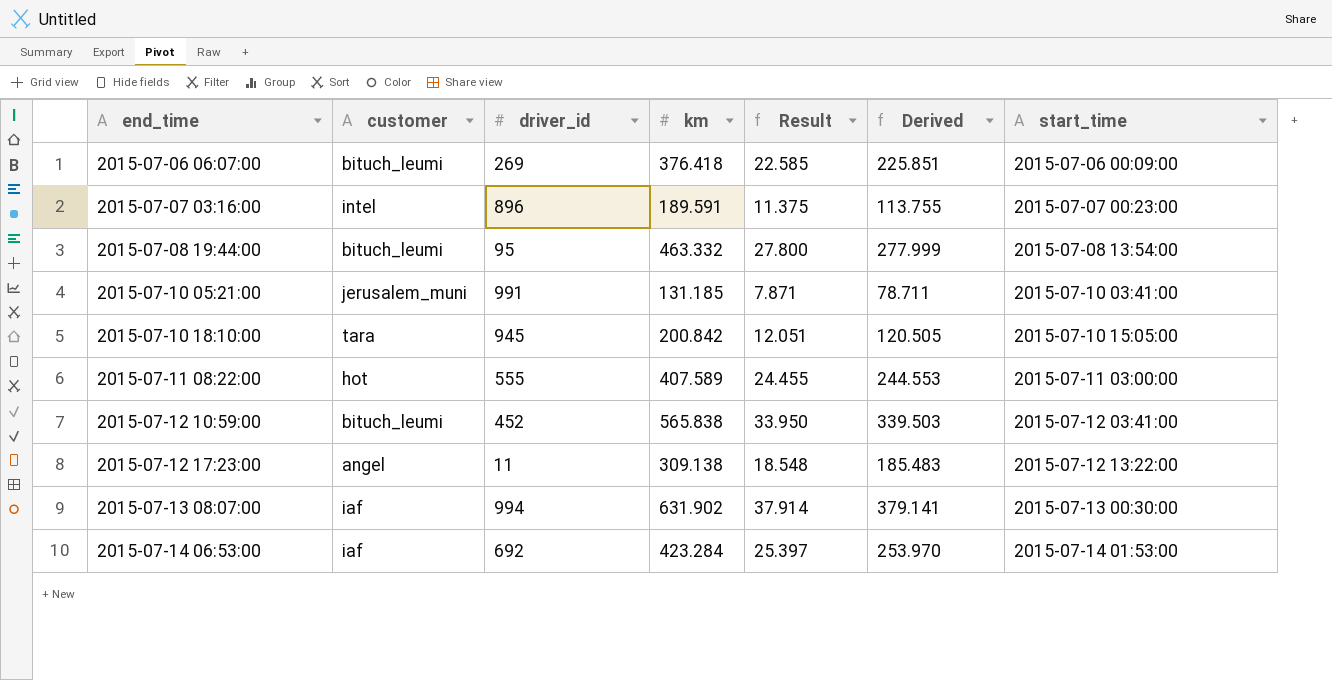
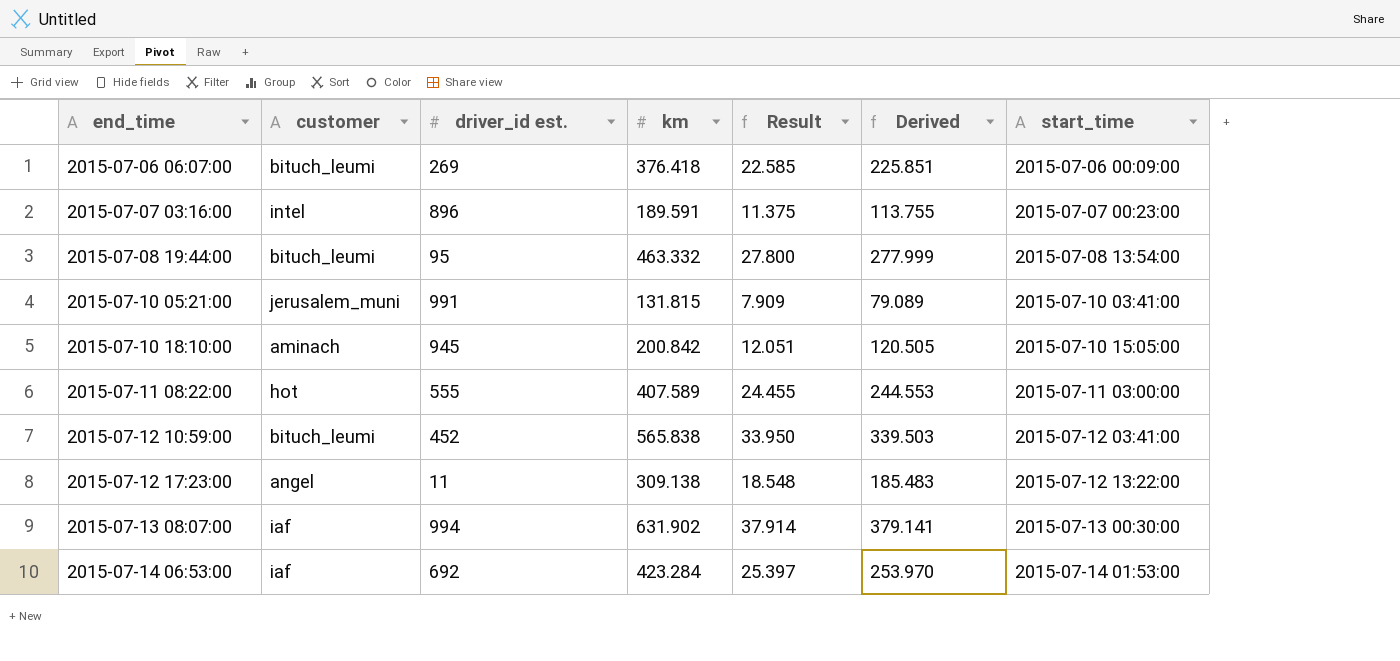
column name: driver_id -> driver_id est.
2015-07-10 05:21:00 | km: 131.185 -> 131.815
2015-07-10 05:21:00 | Result: 7.871 -> 7.909
2015-07-10 05:21:00 | Derived: 78.711 -> 79.089
2015-07-10 18:10:00 | customer: tara -> aminach

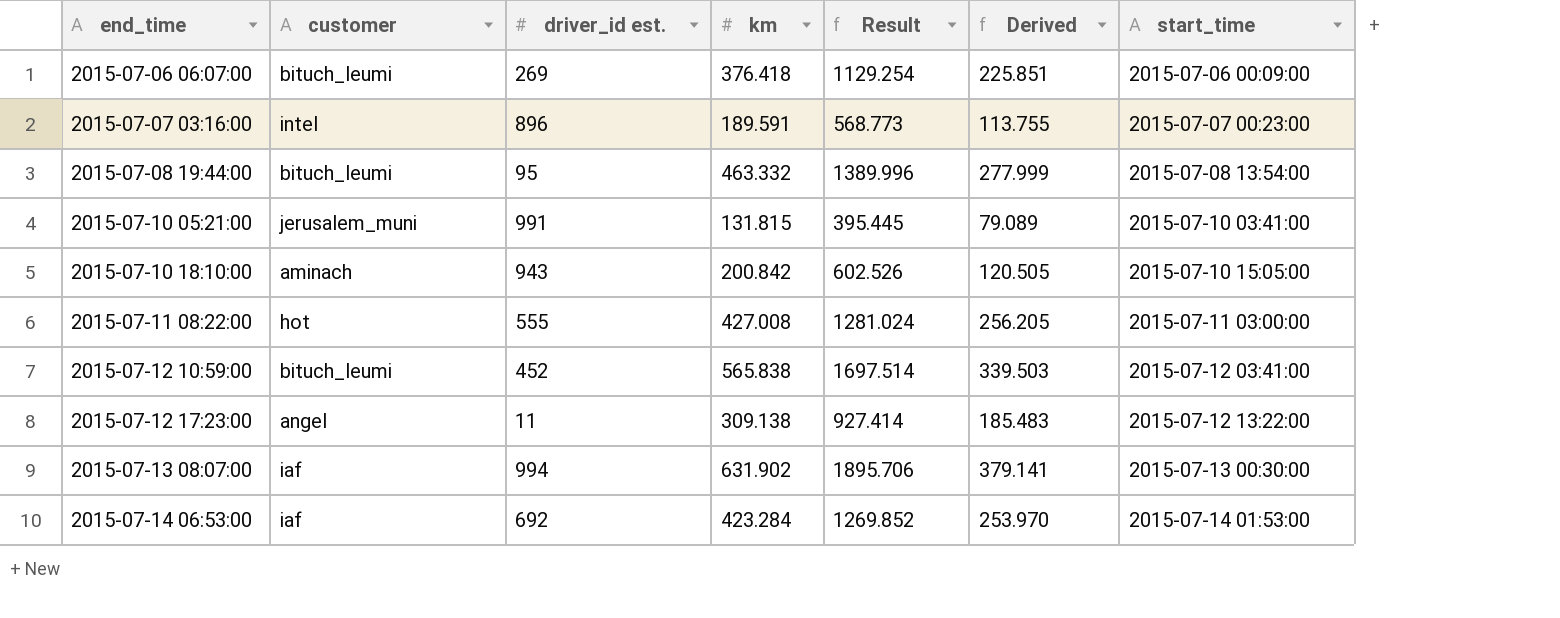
column Result | formula: [km] * 0.06 -> [km] * 3
2015-07-10 18:10:00 | driver_id est.: 945 -> 943
2015-07-11 08:22:00 | km: 407.589 -> 427.008
2015-07-11 08:22:00 | Derived: 244.553 -> 256.205

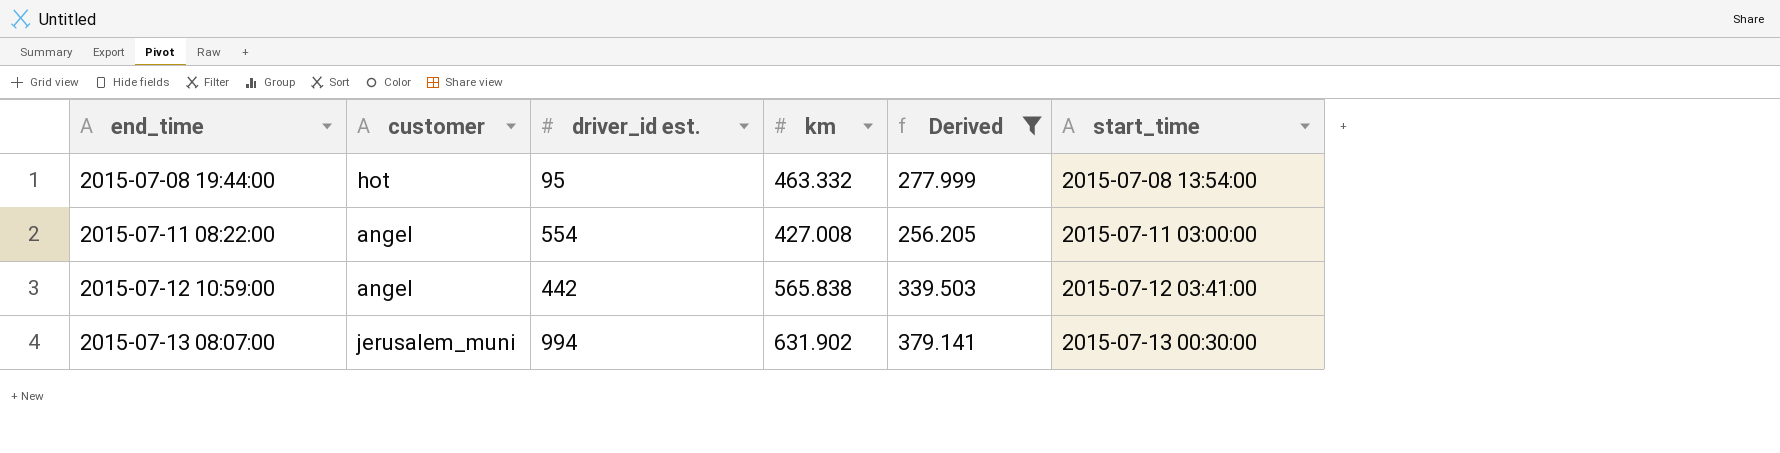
filter: none -> Derived >= 256.205
column Result | formula: [km] * 3 -> none
2015-07-08 19:44:00 | customer: bituch_leumi -> hot
2015-07-11 08:22:00 | customer: hot -> angel
2015-07-11 08:22:00 | driver_id est.: 555 -> 554
2015-07-12 10:59:00 | customer: bituch_leumi -> angel
2015-07-12 10:59:00 | driver_id est.: 452 -> 442
2015-07-13 08:07:00 | customer: iaf -> jerusalem_muni

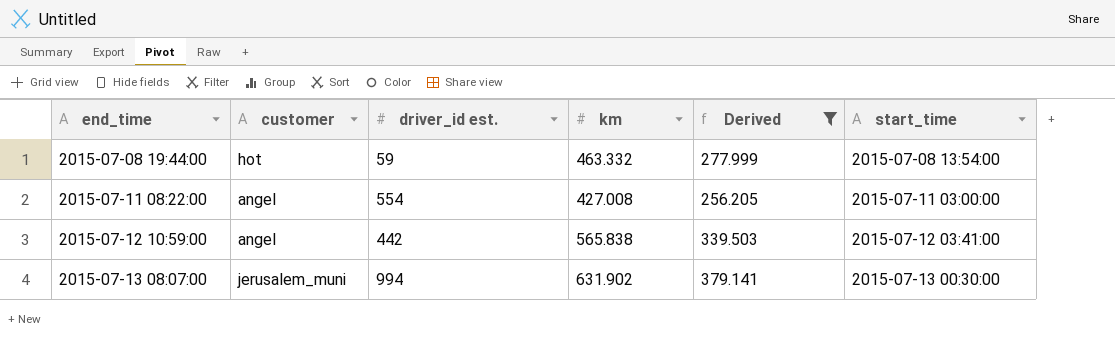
2015-07-08 19:44:00 | driver_id est.: 95 -> 59

